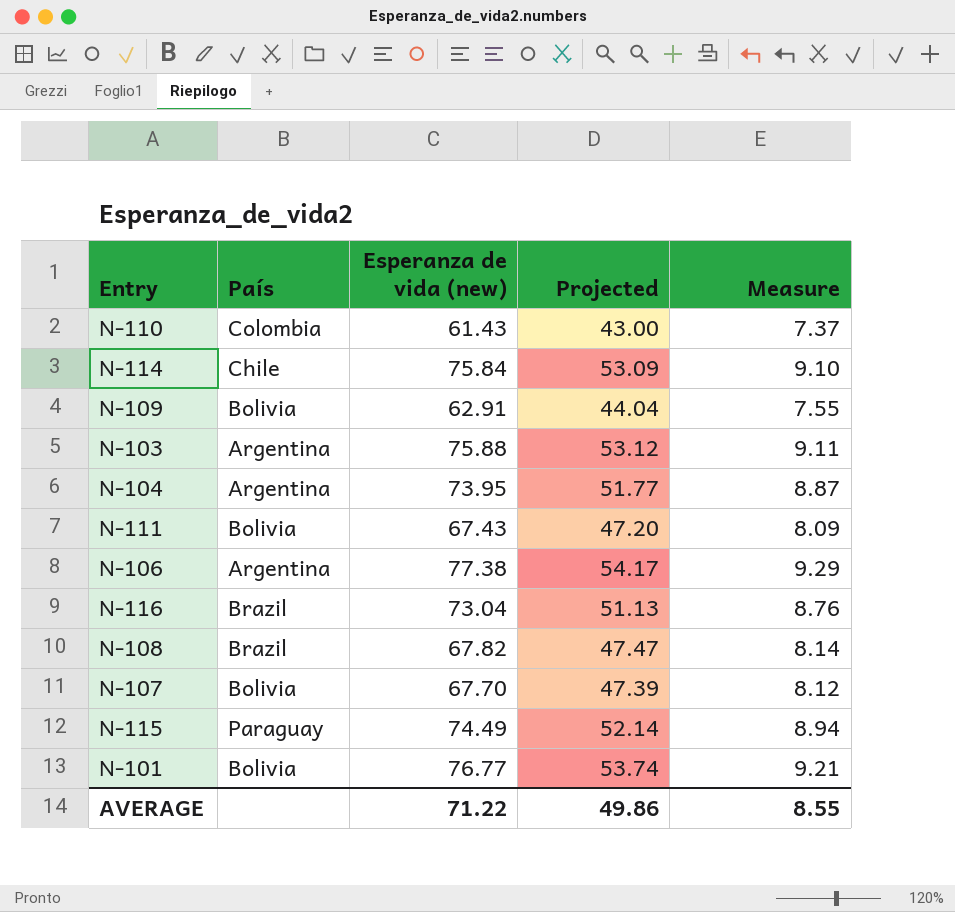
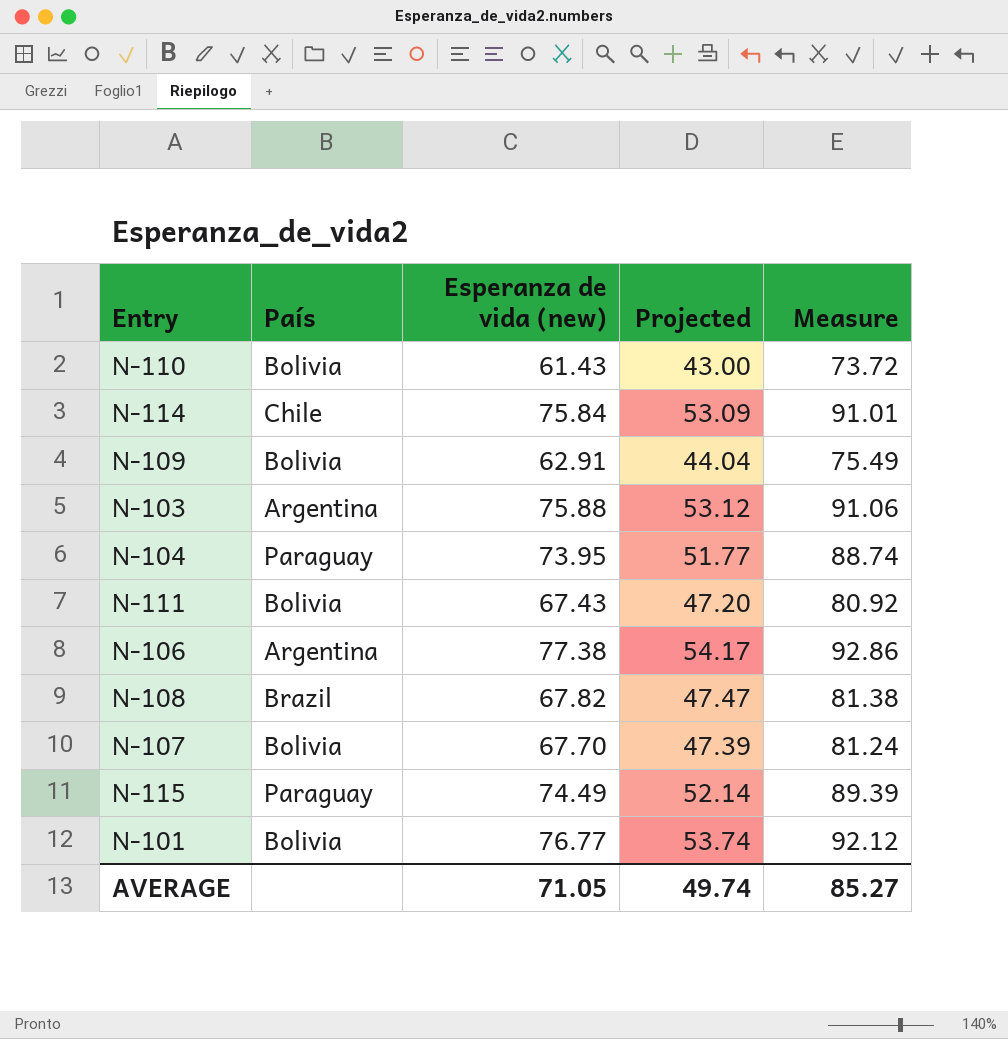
column Measure | formula: [Esperanza de vida (new)] * 0.12 -> [Esperanza de vida (new)] * 1.2
row N-116: Brazil | 73.04 | 51.13 | 8.76 -> none
N-110 | País: Colombia -> Bolivia
N-104 | País: Argentina -> Paraguay
AVERAGE | Esperanza de vida (new): 71.22 -> 71.05
AVERAGE | Projected: 49.86 -> 49.74
AVERAGE | Measure: 8.55 -> 85.27

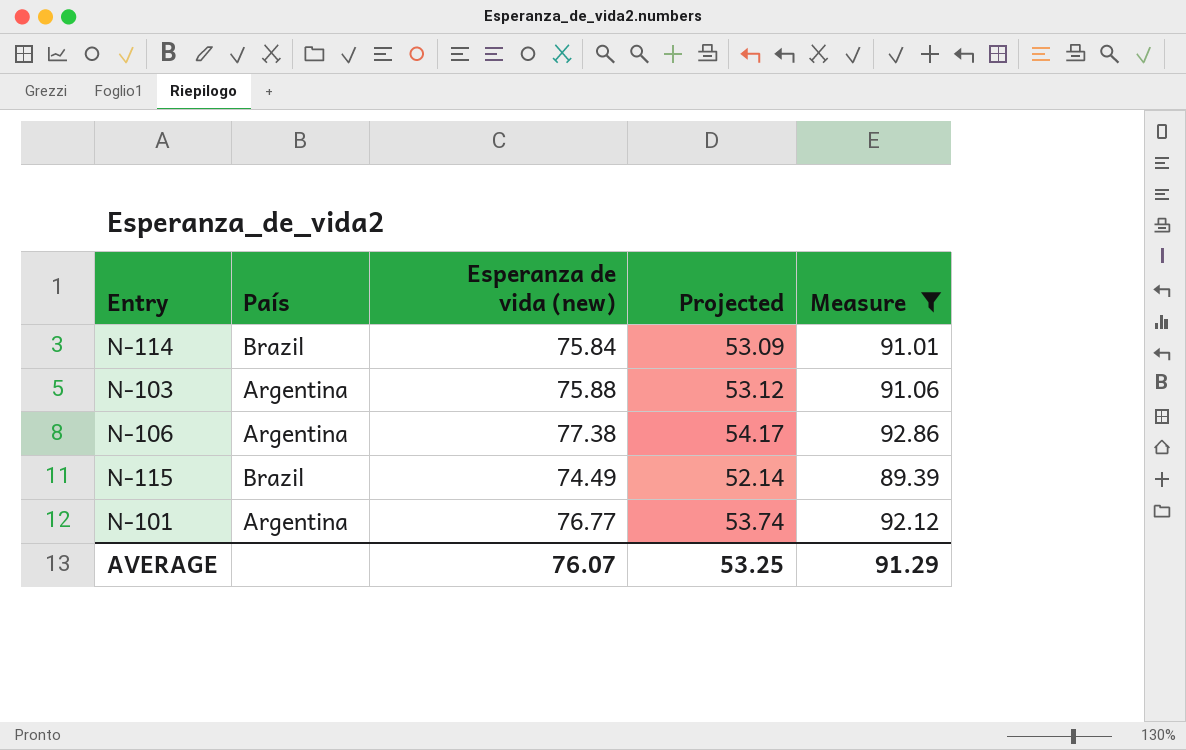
filter: none -> Measure >= 89.39
N-114 | País: Chile -> Brazil
N-115 | País: Paraguay -> Brazil
N-101 | País: Bolivia -> Argentina
AVERAGE | Esperanza de vida (new): 71.05 -> 76.07
AVERAGE | Projected: 49.74 -> 53.25
AVERAGE | Measure: 85.27 -> 91.29

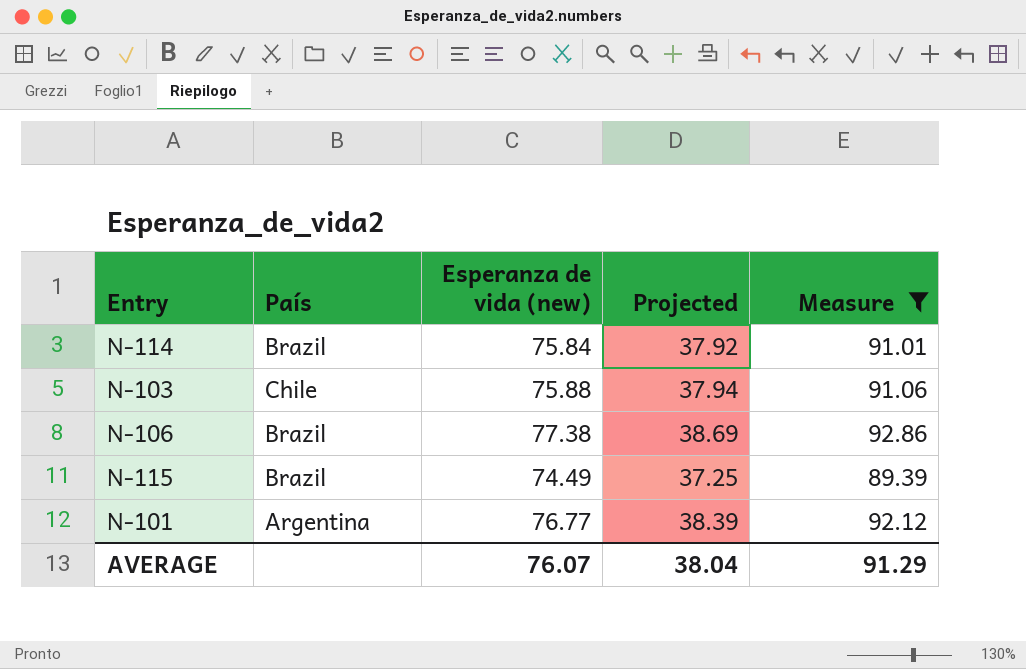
column Projected | formula: [Esperanza de vida (new)] * 0.7 -> [Esperanza de vida (new)] * 0.5
N-103 | País: Argentina -> Chile
N-106 | País: Argentina -> Brazil
AVERAGE | Projected: 53.25 -> 38.04

